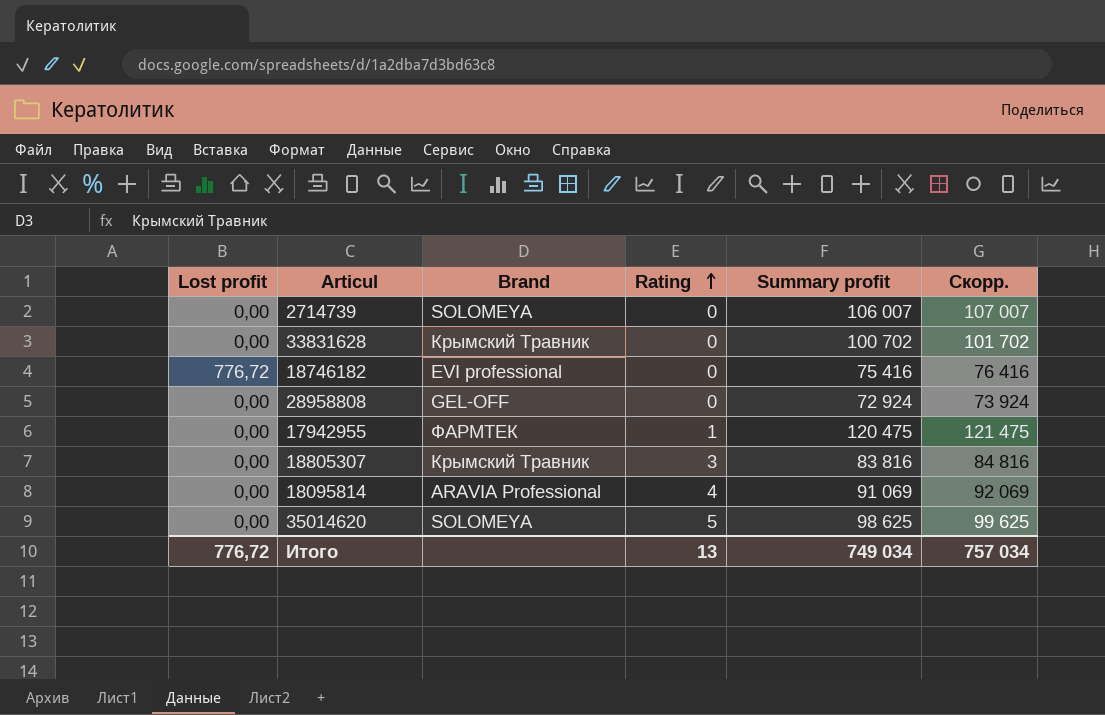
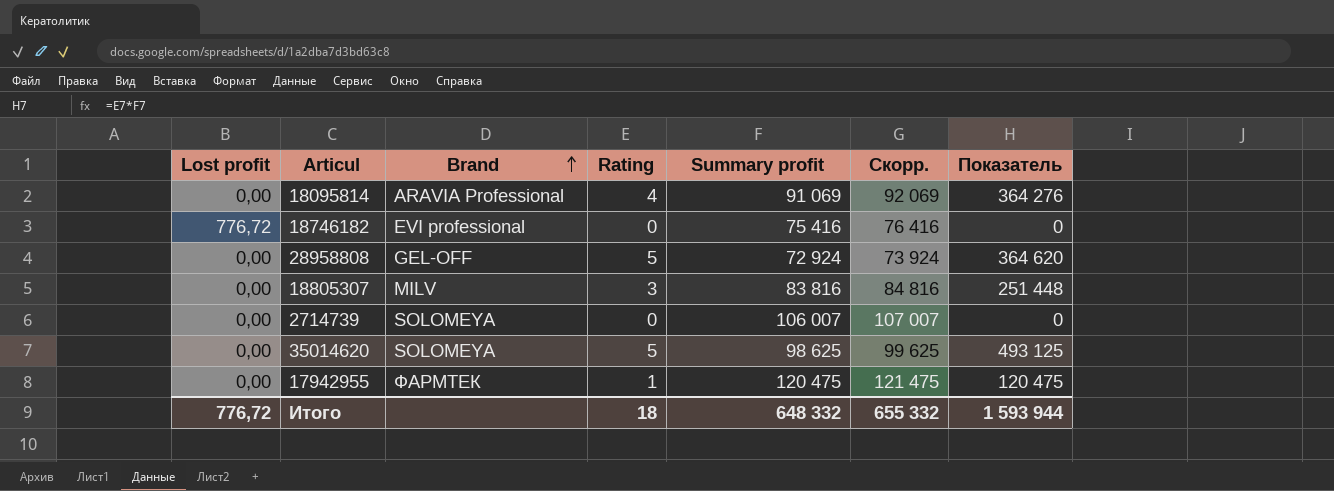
row order: Rating ascending -> Brand ascending
column Показатель | formula: none -> [Rating] * [Summary profit]
row 33831628: 0,00 | Крымский Травник | 0 | 100 702 | 101 702 -> none
28958808 | Rating: 0 -> 5
18805307 | Brand: Крымский Травник -> MILV
Итого | Rating: 13 -> 18
Итого | Summary profit: 749 034 -> 648 332
Итого | Скорр.: 757 034 -> 655 332

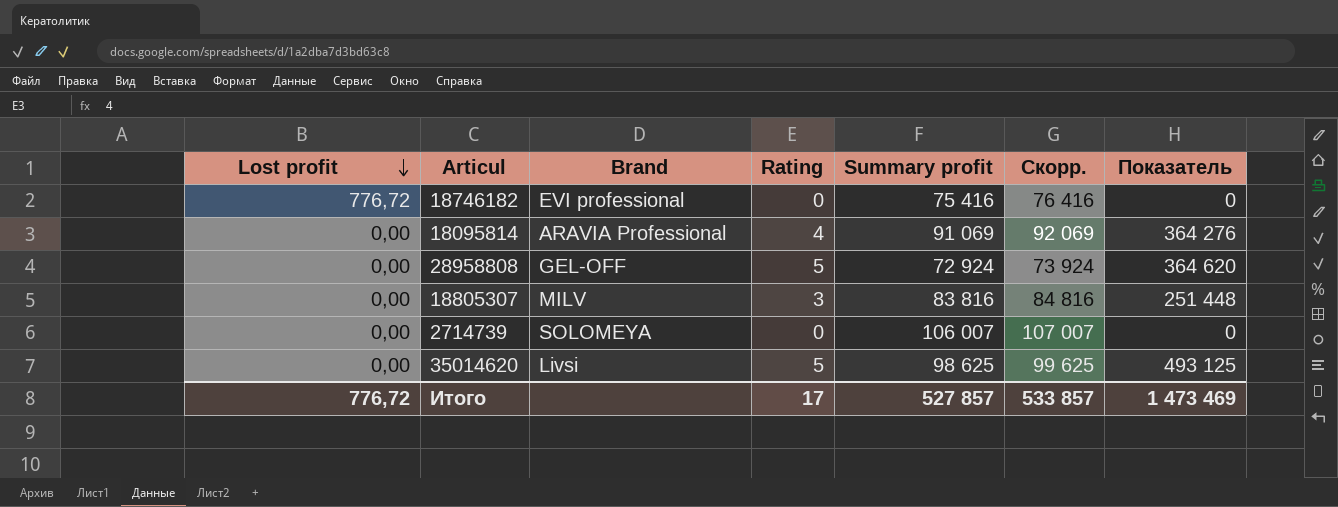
row order: Brand ascending -> Lost profit descending
row 17942955: 0,00 | ФАРМТЕК | 1 | 120 475 | 121 475 | 120 475 -> none
35014620 | Brand: SOLOMEYA -> Livsi
Итого | Rating: 18 -> 17
Итого | Summary profit: 648 332 -> 527 857
Итого | Скорр.: 655 332 -> 533 857
Итого | Показатель: 1 593 944 -> 1 473 469

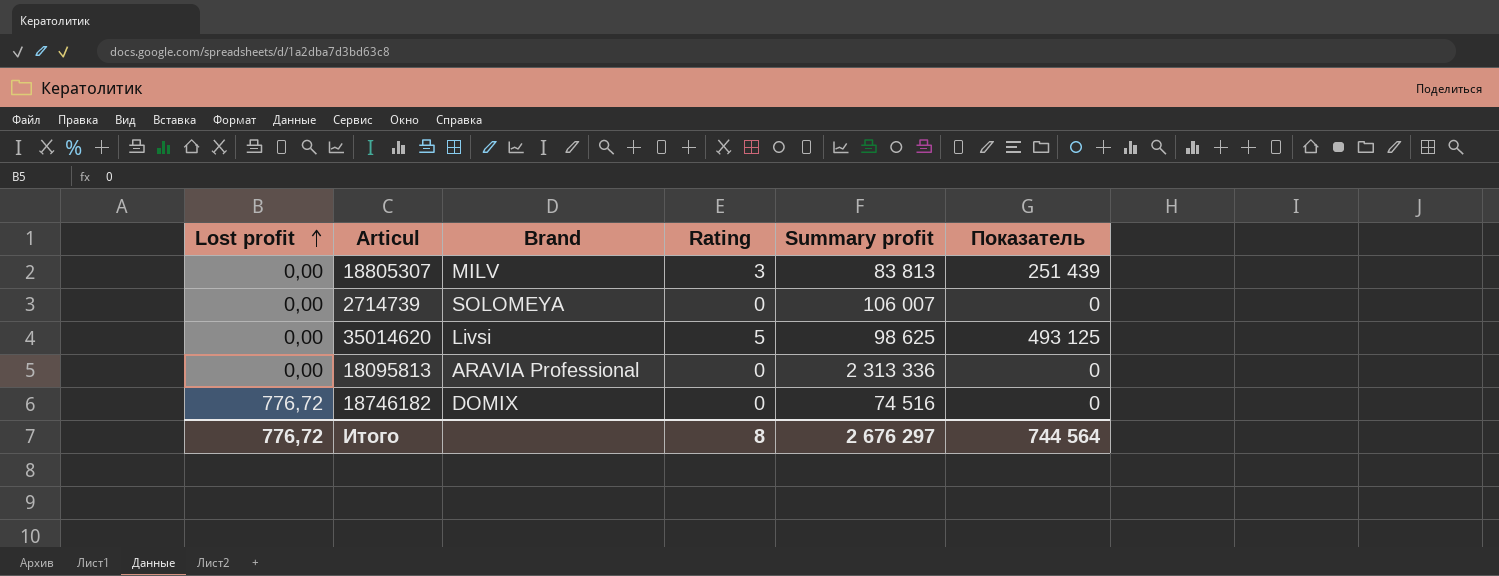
row order: Lost profit descending -> Lost profit ascending
column Скорр. | formula: [Summary profit] + 1000 -> none
row 18095814: 0,00 | ARAVIA Professional | 4 | 91 069 | 92 069 | 364 276 -> none
row 28958808: 0,00 | GEL-OFF | 5 | 72 924 | 73 924 | 364 620 -> none
18805307 | Summary profit: 83 816 -> 83 813
18805307 | Показатель: 251 448 -> 251 439
row 18095813: none -> 0,00 | ARAVIA Professional | 0 | 2 313 336 | 0
18746182 | Brand: EVI professional -> DOMIX
18746182 | Summary profit: 75 416 -> 74 516
Итого | Rating: 17 -> 8
Итого | Summary profit: 527 857 -> 2 676 297
Итого | Показатель: 1 473 469 -> 744 564

